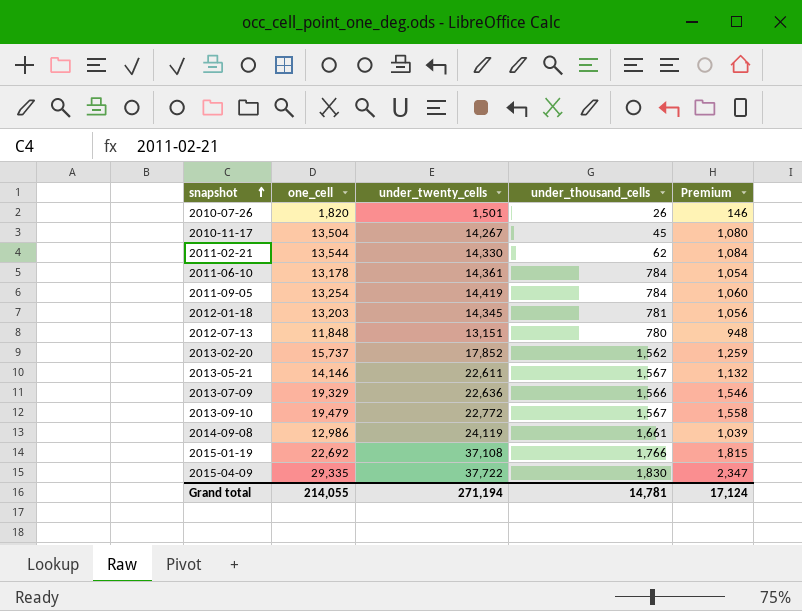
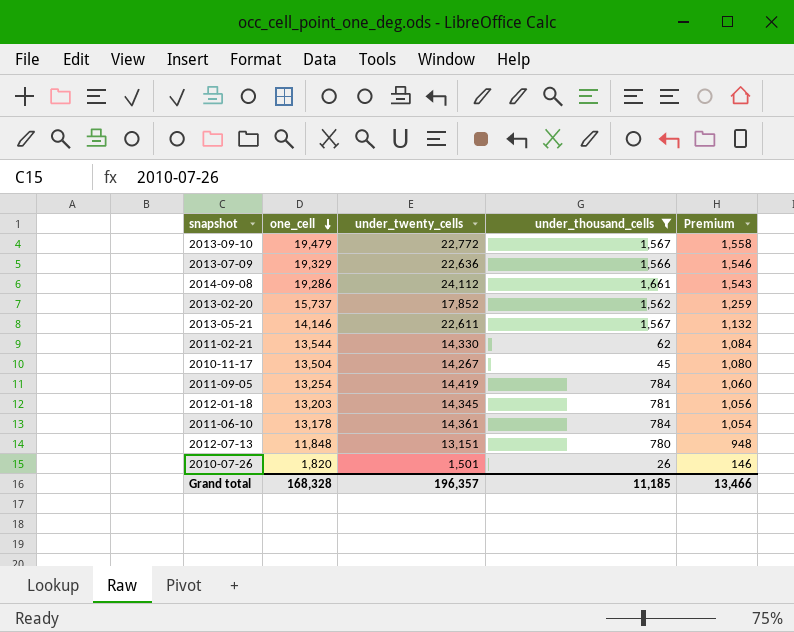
filter: none -> under_thousand_cells <= 1,661
row order: snapshot ascending -> one_cell descending
2014-09-08 | one_cell: 12,986 -> 19,286
2014-09-08 | under_twenty_cells: 24,119 -> 24,112
2014-09-08 | Premium: 1,039 -> 1,543
Grand total | one_cell: 214,055 -> 168,328
Grand total | under_twenty_cells: 271,194 -> 196,357
Grand total | under_thousand_cells: 14,781 -> 11,185
Grand total | Premium: 17,124 -> 13,466

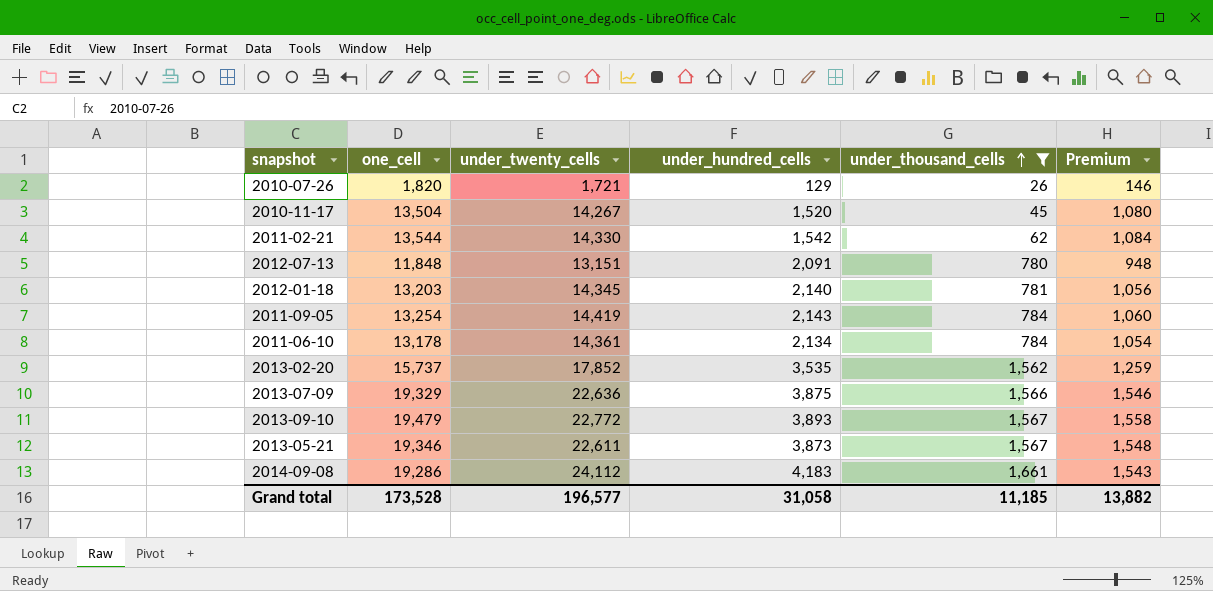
row order: one_cell descending -> under_thousand_cells ascending
column under_hundred_cells | position: none -> 4
2010-07-26 | under_twenty_cells: 1,501 -> 1,721
2013-05-21 | one_cell: 14,146 -> 19,346
2013-05-21 | Premium: 1,132 -> 1,548
Grand total | one_cell: 168,328 -> 173,528
Grand total | under_twenty_cells: 196,357 -> 196,577
Grand total | Premium: 13,466 -> 13,882

